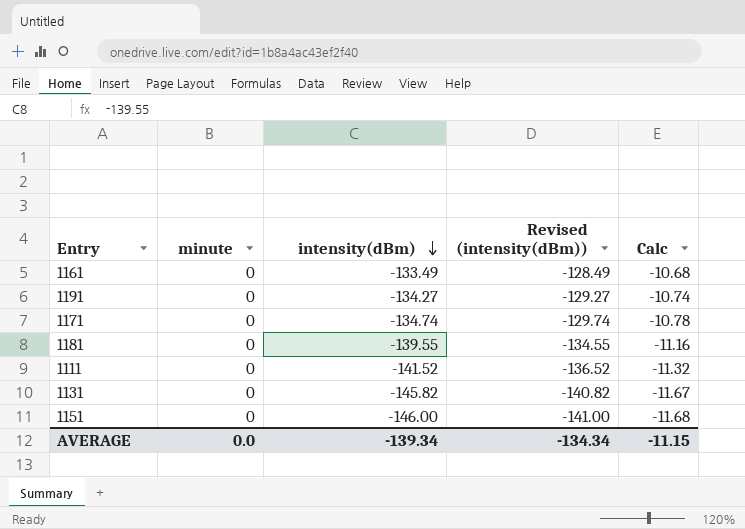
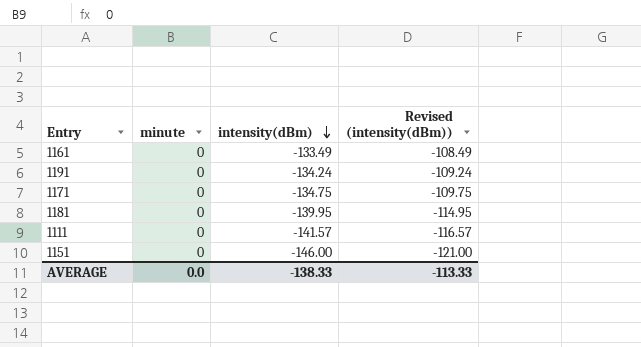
column Calc | formula: [intensity(dBm)] * 0.08 -> none
column Revised (intensity(dBm)) | formula: [intensity(dBm)] + 5 -> [intensity(dBm)] + 25
row 1131: 0 | -145.82 | -140.82 | -11.67 -> none
1191 | intensity(dBm): -134.27 -> -134.24
1171 | intensity(dBm): -134.74 -> -134.75
1181 | intensity(dBm): -139.55 -> -139.95
1111 | intensity(dBm): -141.52 -> -141.57
AVERAGE | intensity(dBm): -139.34 -> -138.33
AVERAGE | Revised (intensity(dBm)): -134.34 -> -113.33

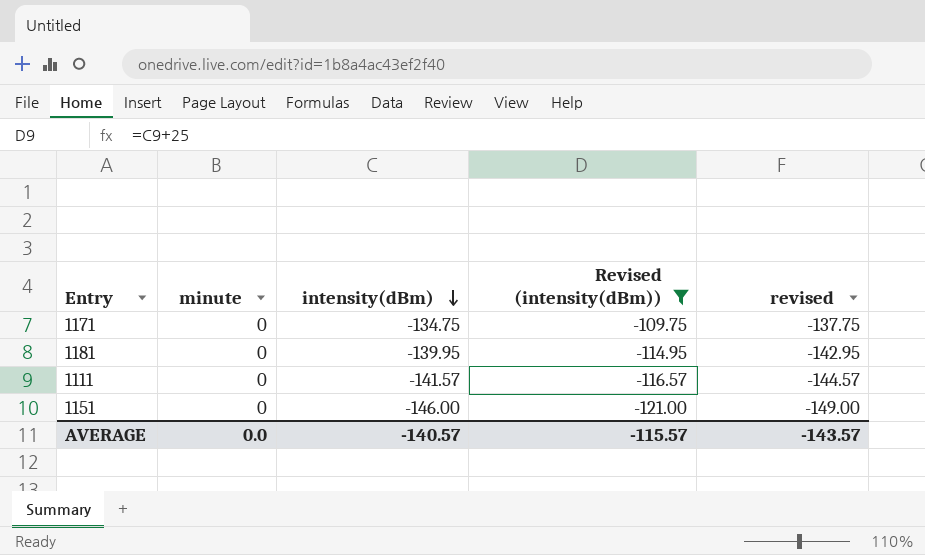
filter: none -> Revised (intensity(dBm)) <= -109.75
column revised | formula: none -> [intensity(dBm)] - 3
AVERAGE | intensity(dBm): -138.33 -> -140.57
AVERAGE | Revised (intensity(dBm)): -113.33 -> -115.57

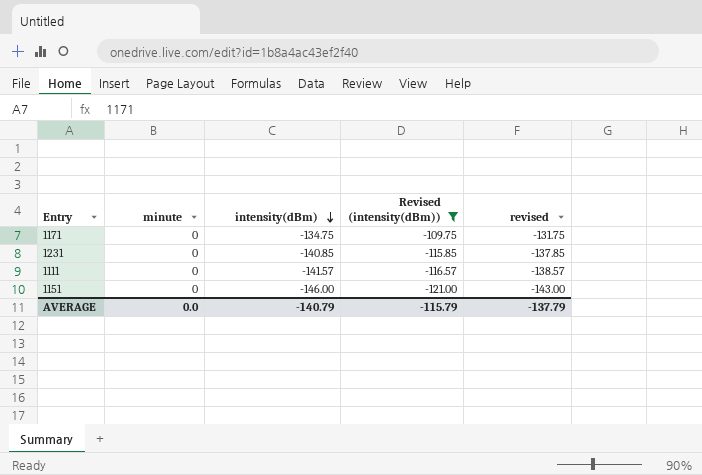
column revised | formula: [intensity(dBm)] - 3 -> [intensity(dBm)] + 3
row 1181: 0 | -139.95 | -114.95 | -142.95 -> none
row 1231: none -> 0 | -140.85 | -115.85 | -137.85
AVERAGE | intensity(dBm): -140.57 -> -140.79
AVERAGE | Revised (intensity(dBm)): -115.57 -> -115.79
AVERAGE | revised: -143.57 -> -137.79

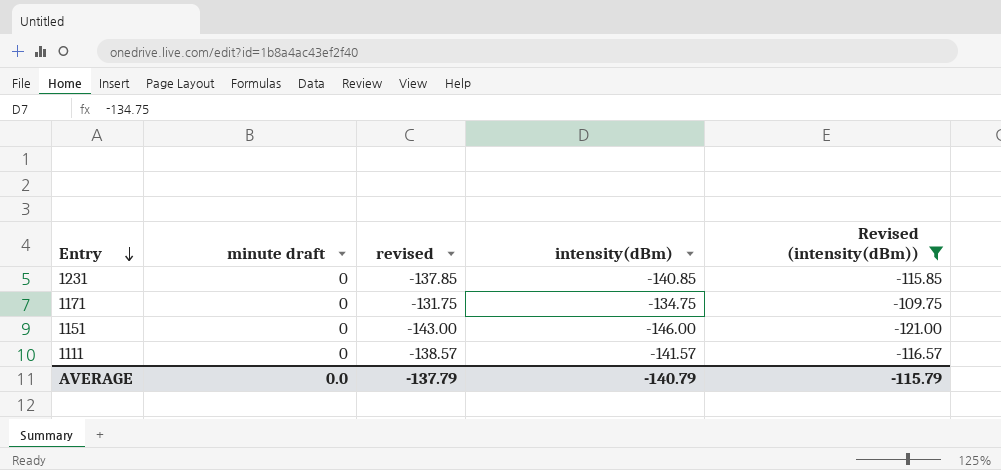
row order: intensity(dBm) descending -> Entry descending
column name: minute -> minute draft
column revised | position: 5 -> 3

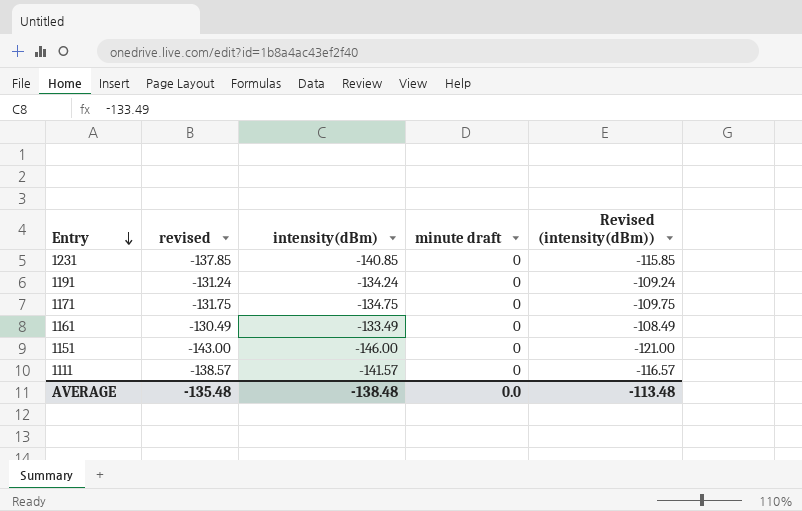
filter: Revised (intensity(dBm)) <= -109.75 -> none
column minute draft | position: 2 -> 4
AVERAGE | revised: -137.79 -> -135.48
AVERAGE | intensity(dBm): -140.79 -> -138.48
AVERAGE | Revised (intensity(dBm)): -115.79 -> -113.48

